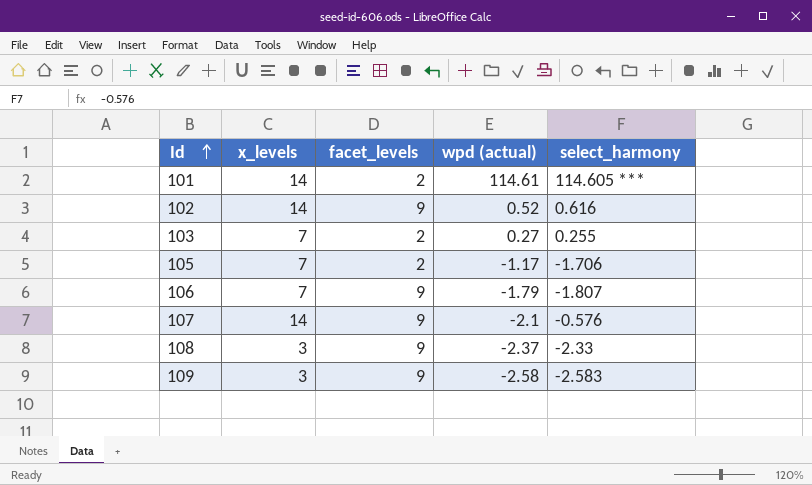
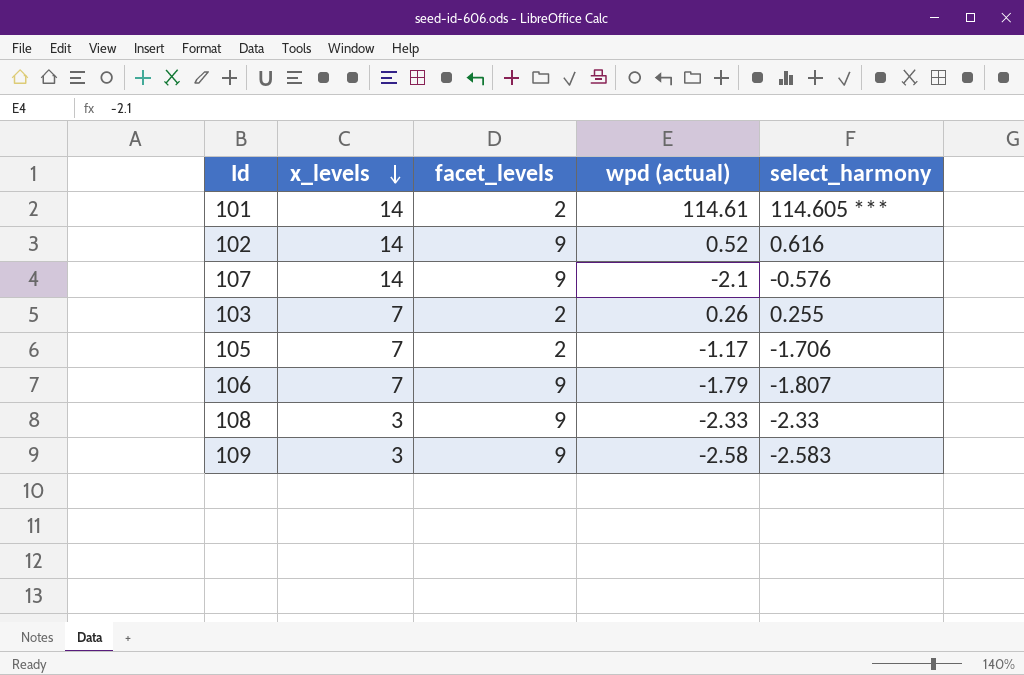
row order: Id ascending -> x_levels descending
103 | wpd (actual): 0.27 -> 0.26
108 | wpd (actual): -2.37 -> -2.33

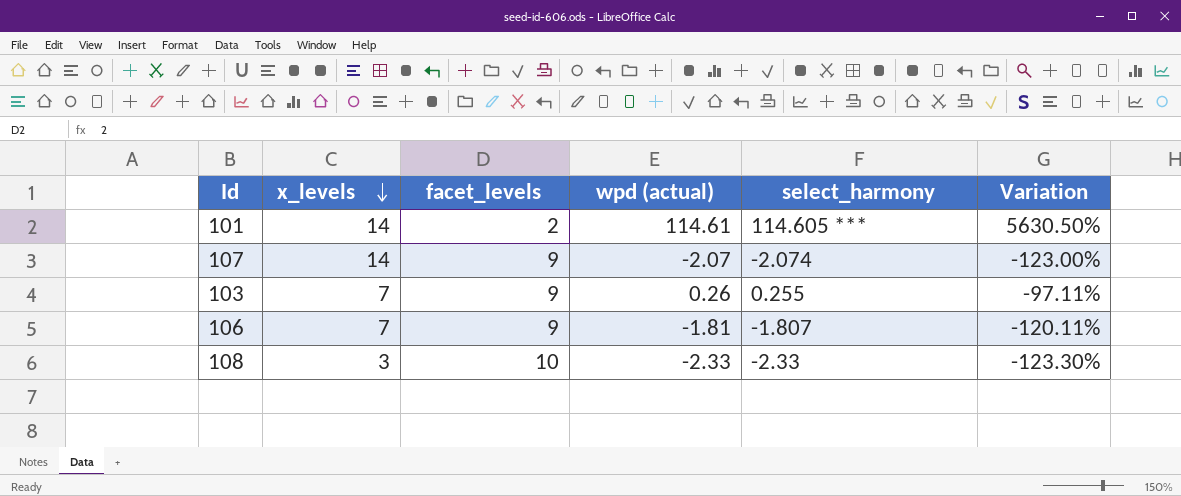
column Variation | formula: none -> ([wpd (actual)] - [facet_levels]) / [facet_levels]
row 102: 14 | 9 | 0.52 | 0.616 -> none
row 105: 7 | 2 | -1.17 | -1.706 -> none
row 109: 3 | 9 | -2.58 | -2.583 -> none
107 | wpd (actual): -2.1 -> -2.07
107 | select_harmony: -0.576 -> -2.074
103 | facet_levels: 2 -> 9
106 | wpd (actual): -1.79 -> -1.81
108 | facet_levels: 9 -> 10

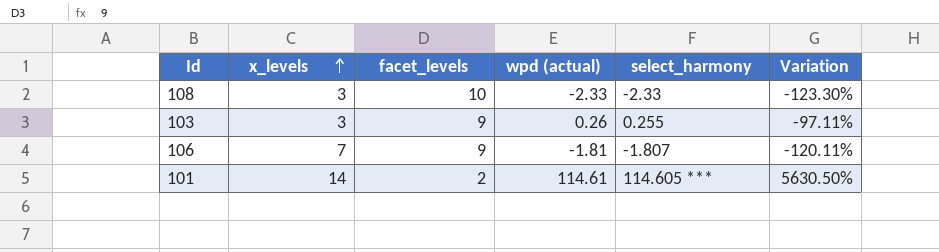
row order: x_levels descending -> x_levels ascending
row 107: 14 | 9 | -2.07 | -2.074 | -123.00% -> none
103 | x_levels: 7 -> 3

